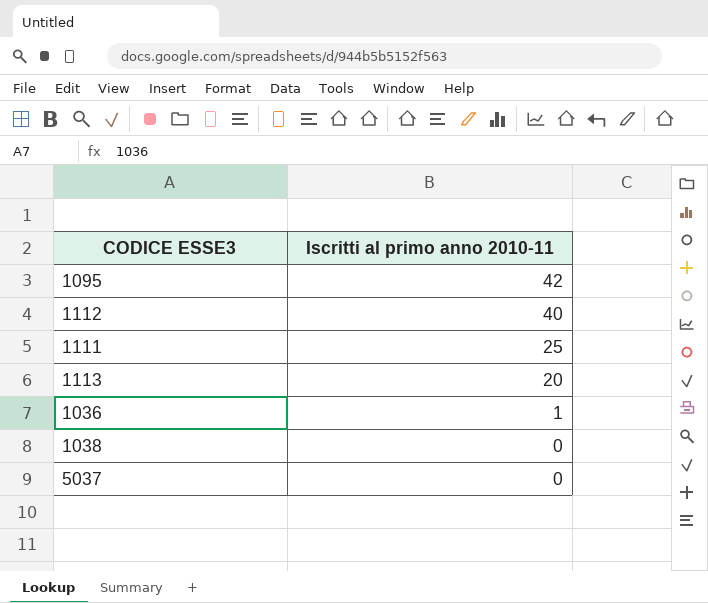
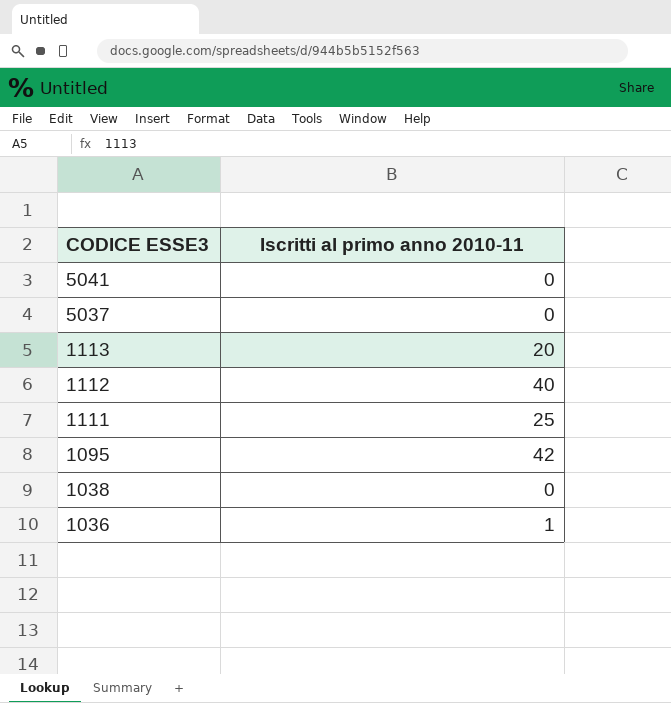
row order: Iscritti al primo anno 2010-11 descending -> CODICE ESSE3 descending
row 5041: none -> 0

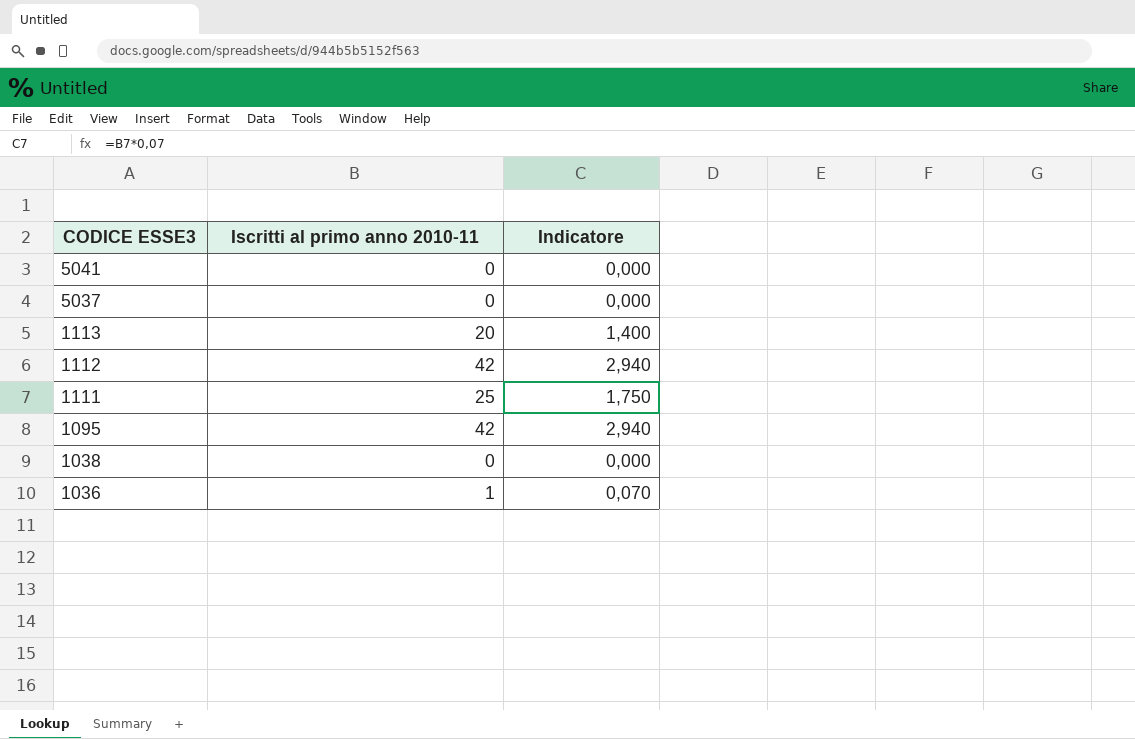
column Indicatore | formula: none -> [Iscritti al primo anno 2010-11] * 0,07
1112 | Iscritti al primo anno 2010-11: 40 -> 42

